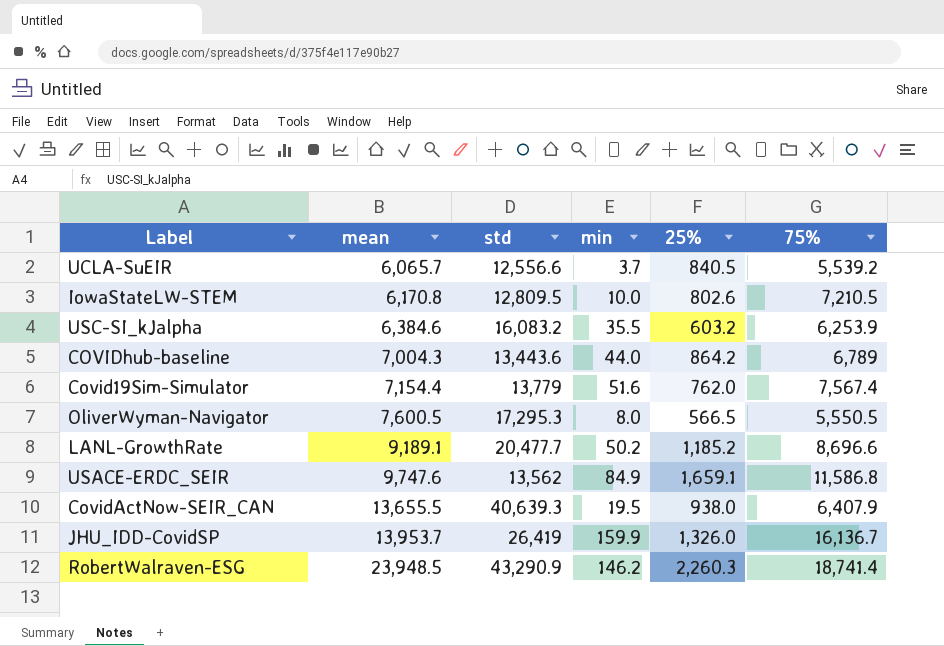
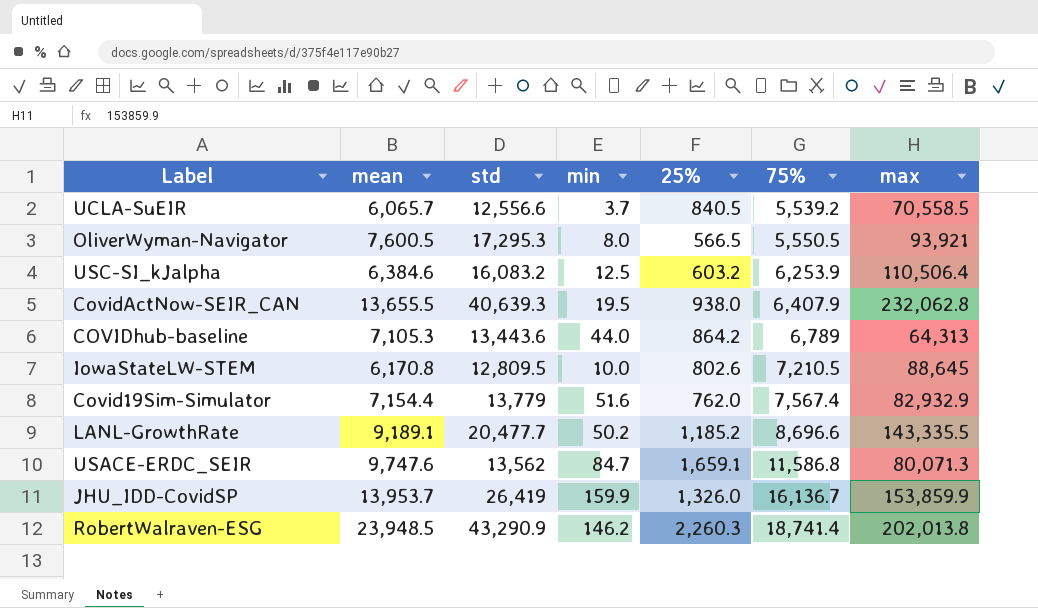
row order: mean ascending -> 75% ascending
column max | position: none -> 7
USC-SI_kJalpha | min: 35.5 -> 12.5
COVIDhub-baseline | mean: 7,004.3 -> 7,105.3
USACE-ERDC_SEIR | min: 84.9 -> 84.7

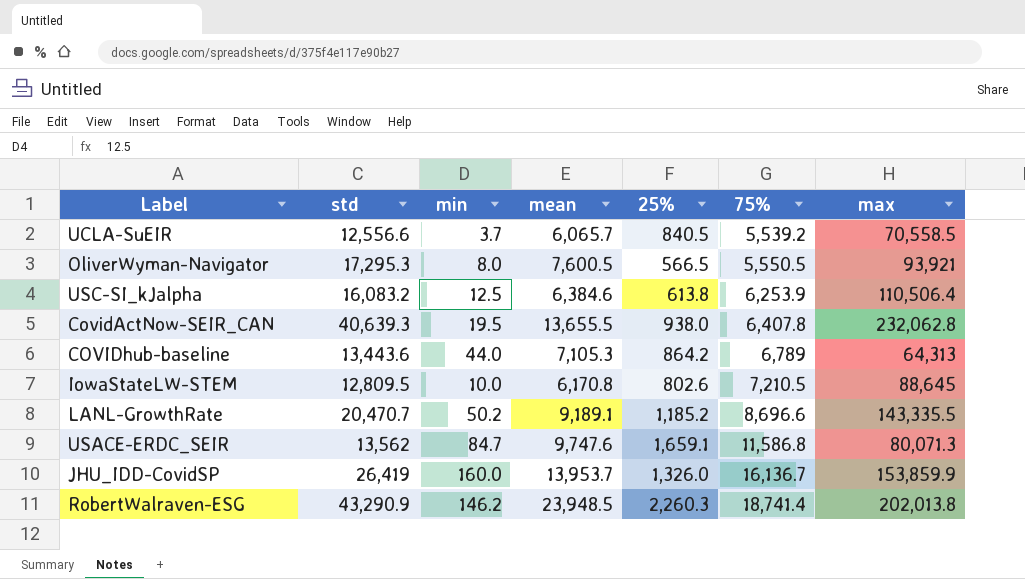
column mean | position: 2 -> 4
row Covid19Sim-Simulator: 7,154.4 | 13,779 | 51.6 | 762.0 | 7,567.4 | 82,932.9 -> none
USC-SI_kJalpha | 25%: 603.2 -> 613.8
CovidActNow-SEIR_CAN | 75%: 6,407.9 -> 6,407.8
LANL-GrowthRate | std: 20,477.7 -> 20,470.7
JHU_IDD-CovidSP | min: 159.9 -> 160.0

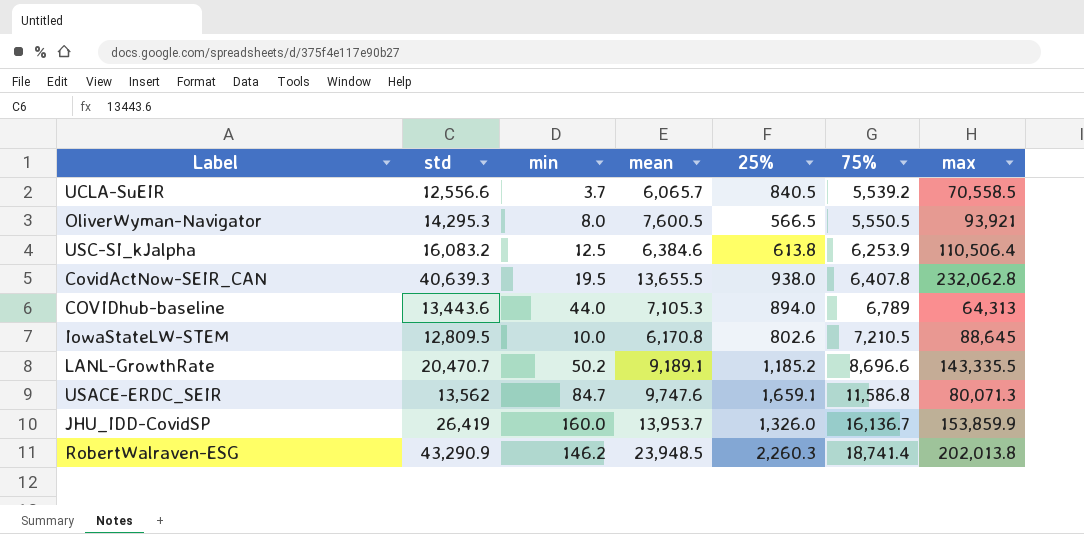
OliverWyman-Navigator | std: 17,295.3 -> 14,295.3
COVIDhub-baseline | 25%: 864.2 -> 894.0

